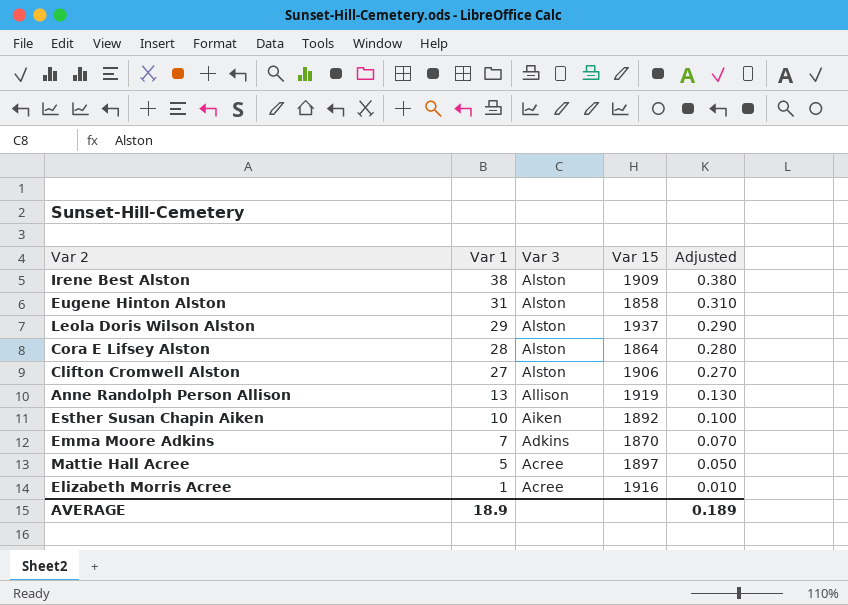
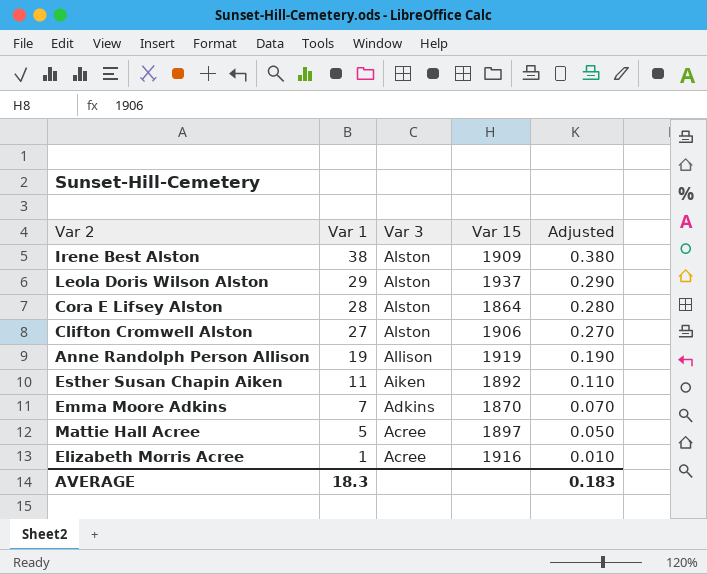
row Eugene Hinton Alston: 31 | Alston | 1858 | 0.310 -> none
Anne Randolph Person Allison | Var 1: 13 -> 19
Anne Randolph Person Allison | Adjusted: 0.130 -> 0.190
Esther Susan Chapin Aiken | Var 1: 10 -> 11
Esther Susan Chapin Aiken | Adjusted: 0.100 -> 0.110
AVERAGE | Var 1: 18.9 -> 18.3
AVERAGE | Adjusted: 0.189 -> 0.183

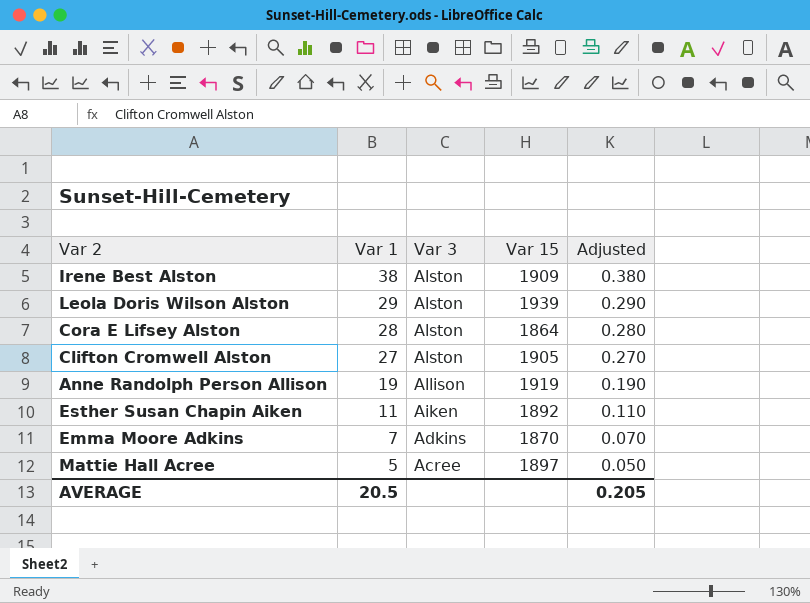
row Elizabeth Morris Acree: 1 | Acree | 1916 | 0.010 -> none
Leola Doris Wilson Alston | Var 15: 1937 -> 1939
Clifton Cromwell Alston | Var 15: 1906 -> 1905
AVERAGE | Var 1: 18.3 -> 20.5
AVERAGE | Adjusted: 0.183 -> 0.205

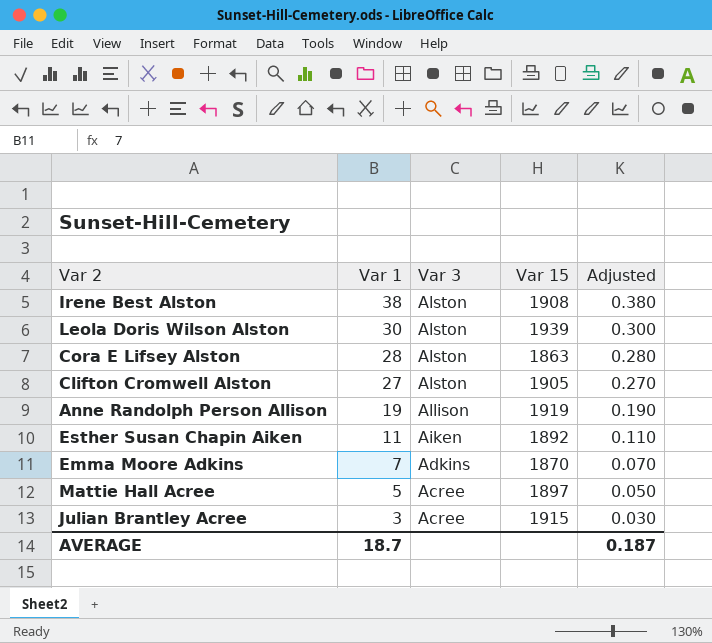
Irene Best Alston | Var 15: 1909 -> 1908
Leola Doris Wilson Alston | Var 1: 29 -> 30
Leola Doris Wilson Alston | Adjusted: 0.290 -> 0.300
Cora E Lifsey Alston | Var 15: 1864 -> 1863
row Julian Brantley Acree: none -> 3 | Acree | 1915 | 0.030
AVERAGE | Var 1: 20.5 -> 18.7
AVERAGE | Adjusted: 0.205 -> 0.187

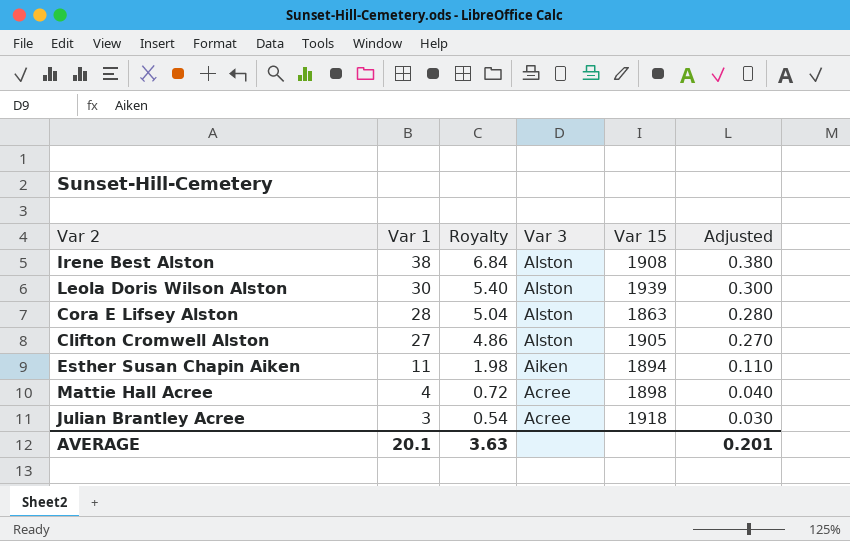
column Royalty | formula: none -> [Var 1] * 0.18
row Anne Randolph Person Allison: 19 | Allison | 1919 | 0.190 -> none
row Emma Moore Adkins: 7 | Adkins | 1870 | 0.070 -> none
Esther Susan Chapin Aiken | Var 15: 1892 -> 1894
Mattie Hall Acree | Var 1: 5 -> 4
Mattie Hall Acree | Var 15: 1897 -> 1898
Mattie Hall Acree | Adjusted: 0.050 -> 0.040
Julian Brantley Acree | Var 15: 1915 -> 1918
AVERAGE | Var 1: 18.7 -> 20.1
AVERAGE | Adjusted: 0.187 -> 0.201

